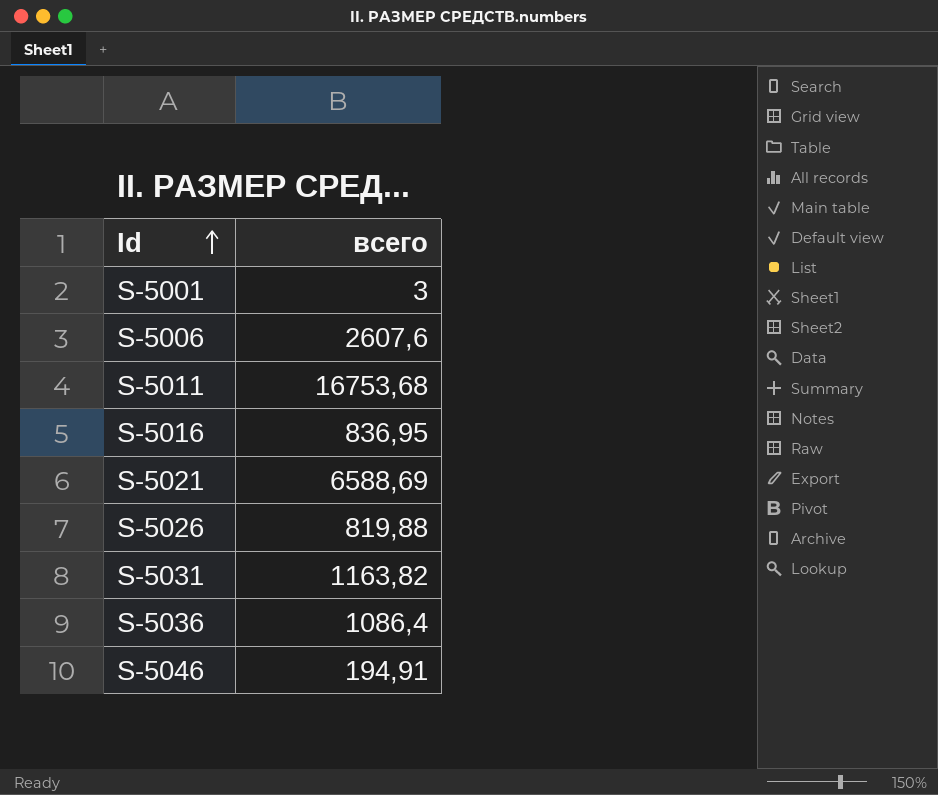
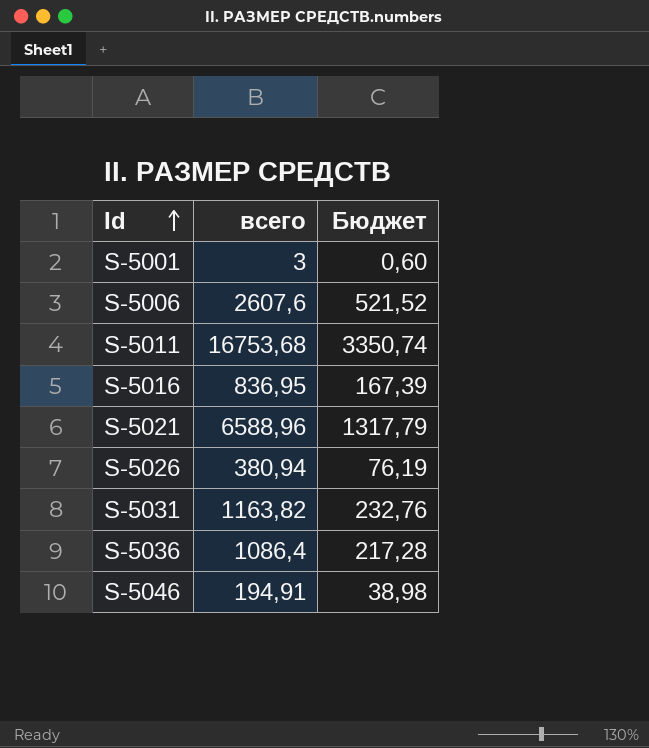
column Бюджет | formula: none -> [всего] * 0,2
S-5021 | всего: 6588,69 -> 6588,96
S-5026 | всего: 819,88 -> 380,94

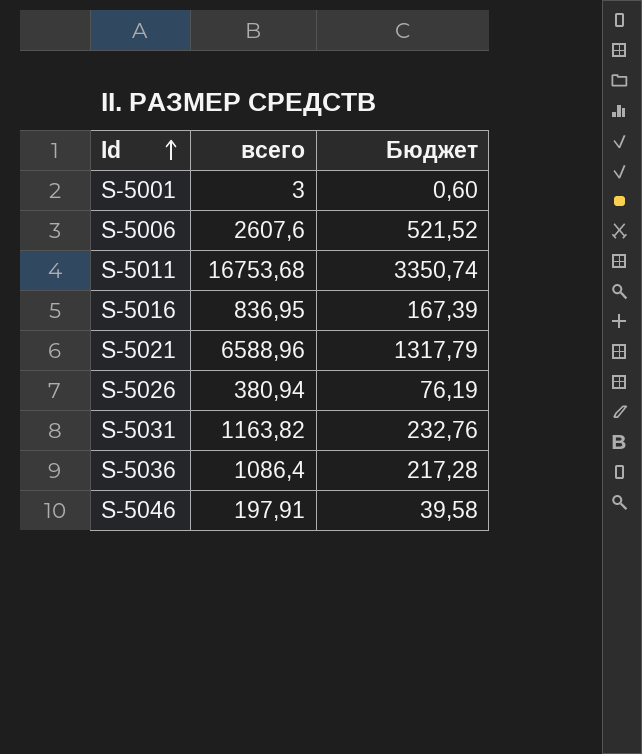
S-5046 | всего: 194,91 -> 197,91
S-5046 | Бюджет: 38,98 -> 39,58

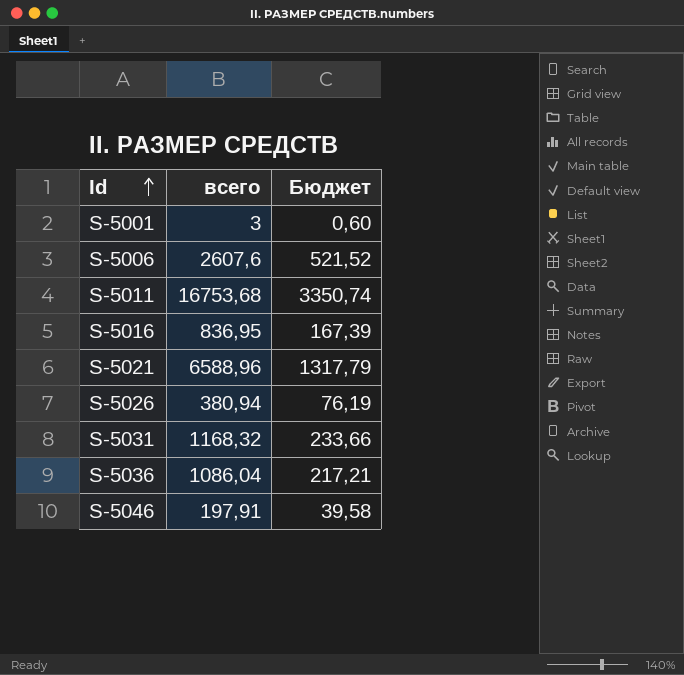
S-5031 | всего: 1163,82 -> 1168,32
S-5031 | Бюджет: 232,76 -> 233,66
S-5036 | всего: 1086,4 -> 1086,04
S-5036 | Бюджет: 217,28 -> 217,21

